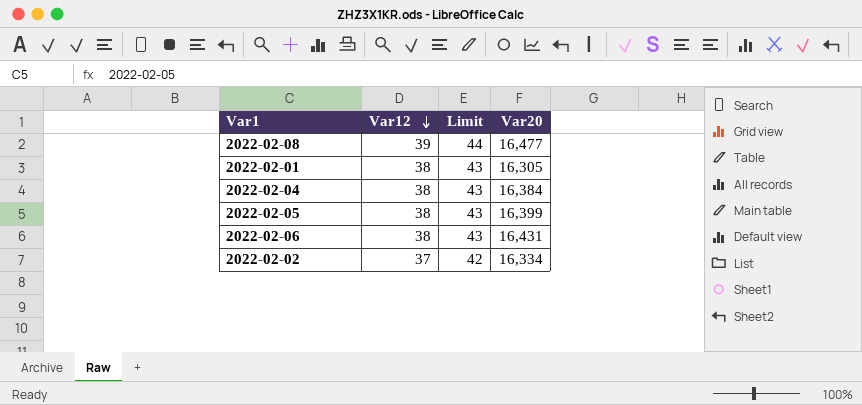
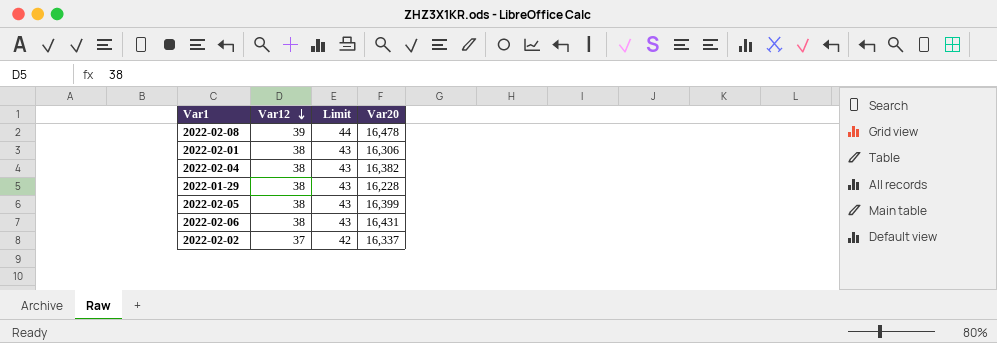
2022-02-08 | Var20: 16,477 -> 16,478
2022-02-01 | Var20: 16,305 -> 16,306
2022-02-04 | Var20: 16,384 -> 16,382
row 2022-01-29: none -> 38 | 43 | 16,228
2022-02-02 | Var20: 16,334 -> 16,337

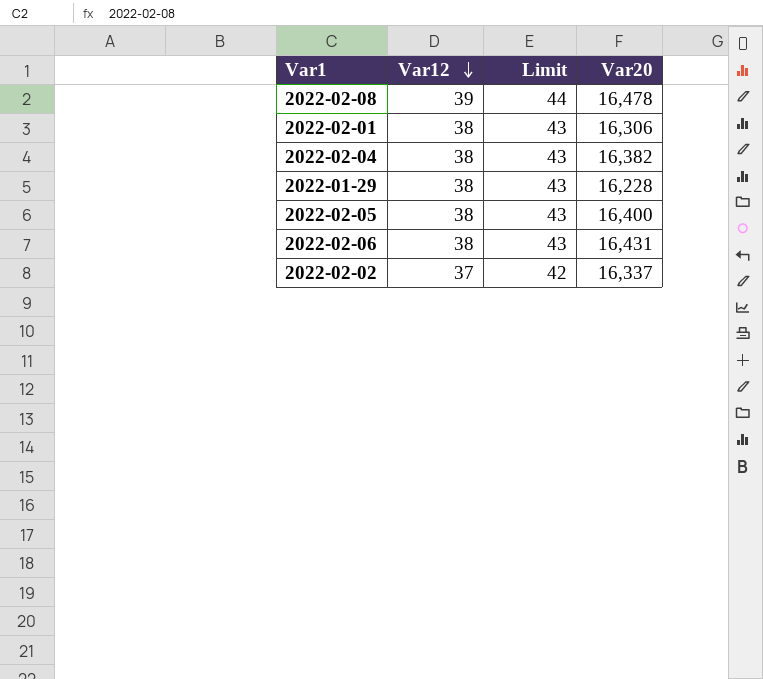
2022-02-05 | Var20: 16,399 -> 16,400

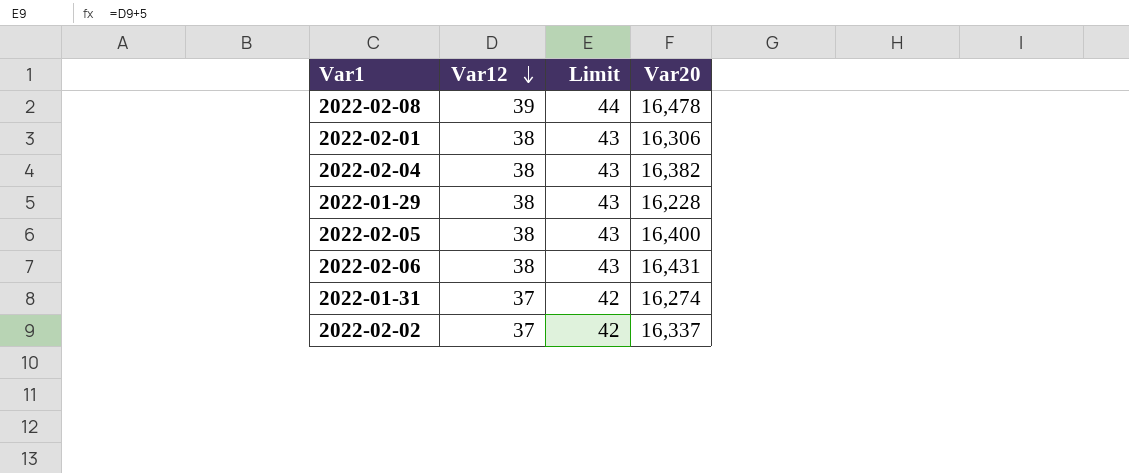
row 2022-01-31: none -> 37 | 42 | 16,274

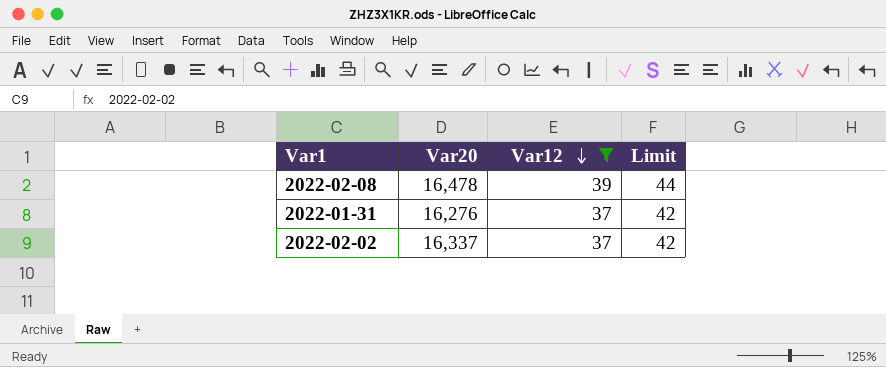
filter: none -> Var12 != 38
column Var20 | position: 4 -> 2
2022-01-31 | Var20: 16,274 -> 16,276

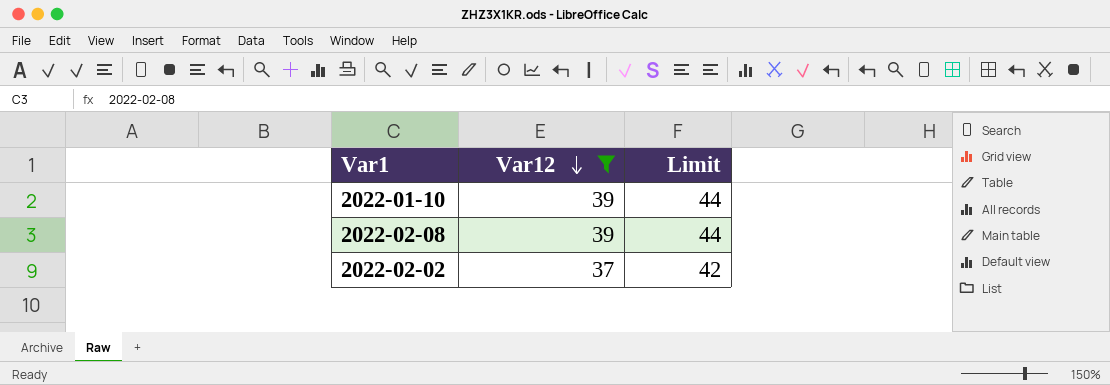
column Var20 | position: 2 -> none
row 2022-01-31: 16,276 | 37 | 42 -> none
row 2022-01-10: none -> 39 | 44

